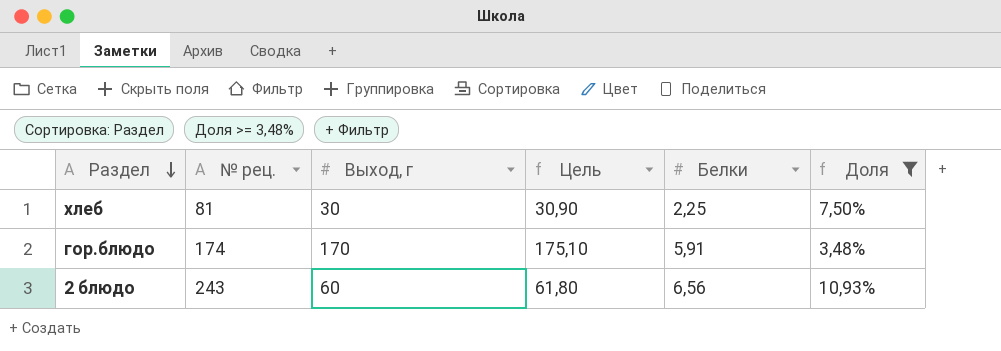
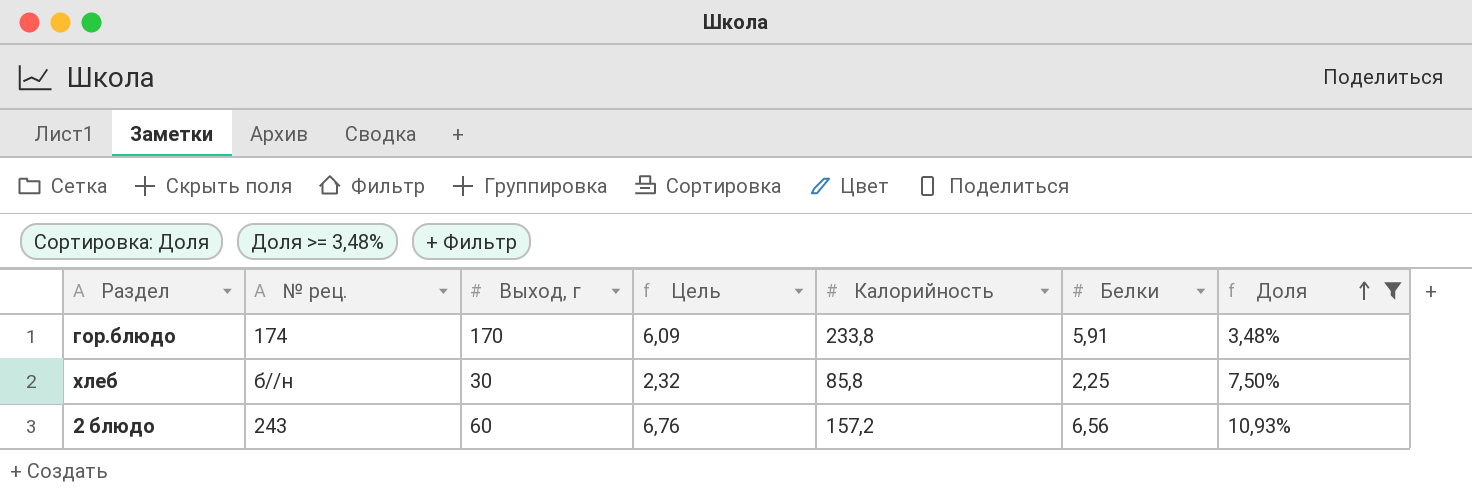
row order: Раздел descending -> Доля ascending
column Цель | formula: [Выход, г] * 1,03 -> [Белки] * 1,03
column Калорийность | position: none -> 5
хлеб | № рец.: 81 -> б//н

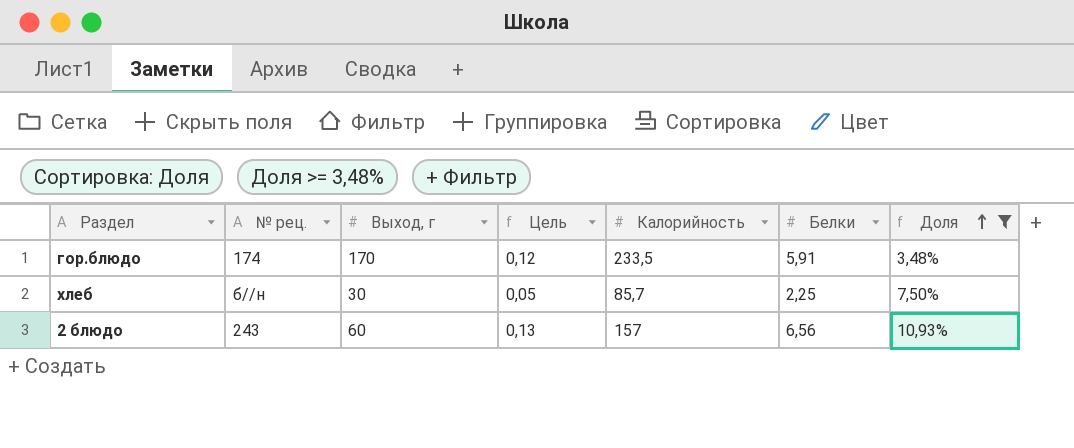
column Цель | formula: [Белки] * 1,03 -> [Белки] * 0,02
гор.блюдо | Калорийность: 233,8 -> 233,5
хлеб | Калорийность: 85,8 -> 85,7
2 блюдо | Калорийность: 157,2 -> 157

